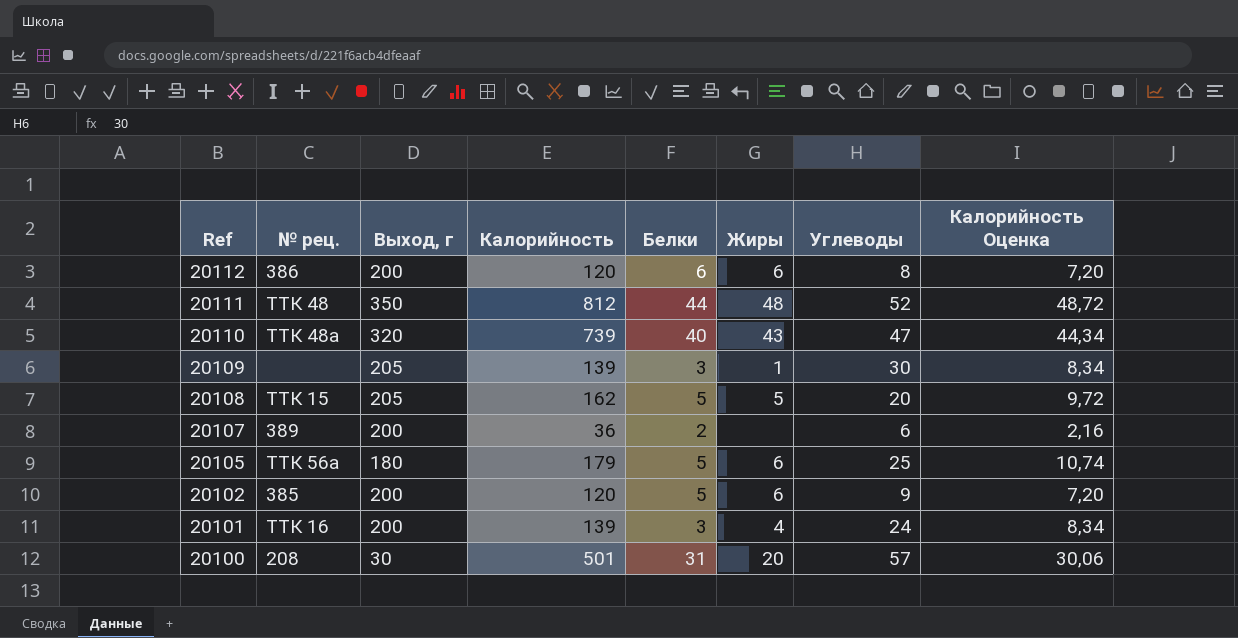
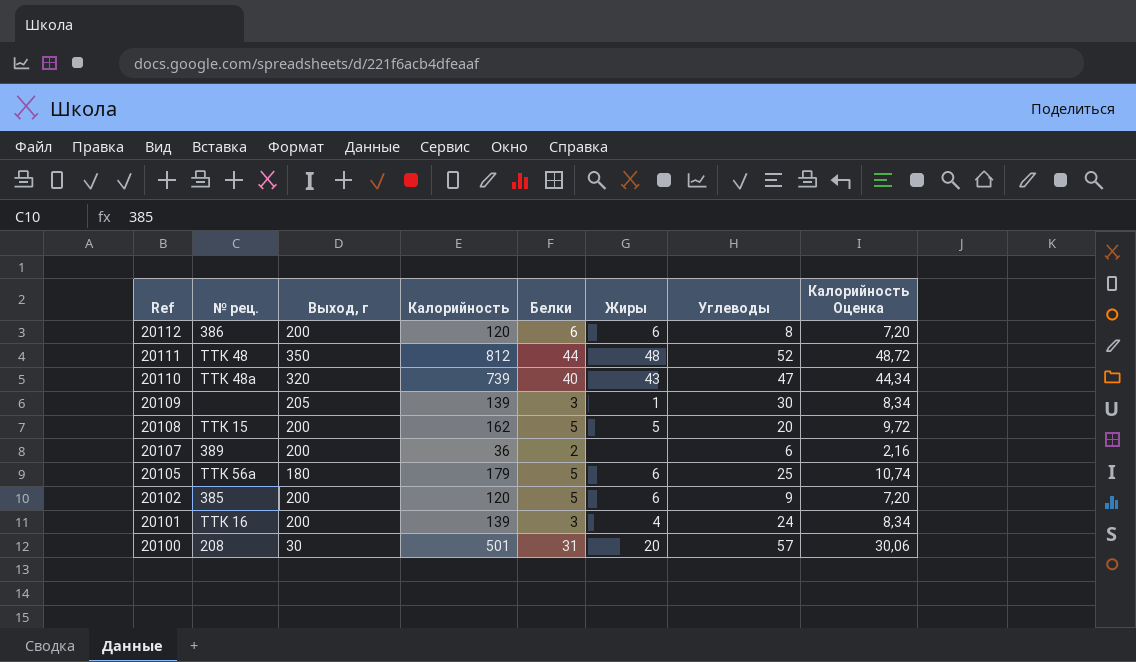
20108 | Выход, г: 205 -> 200

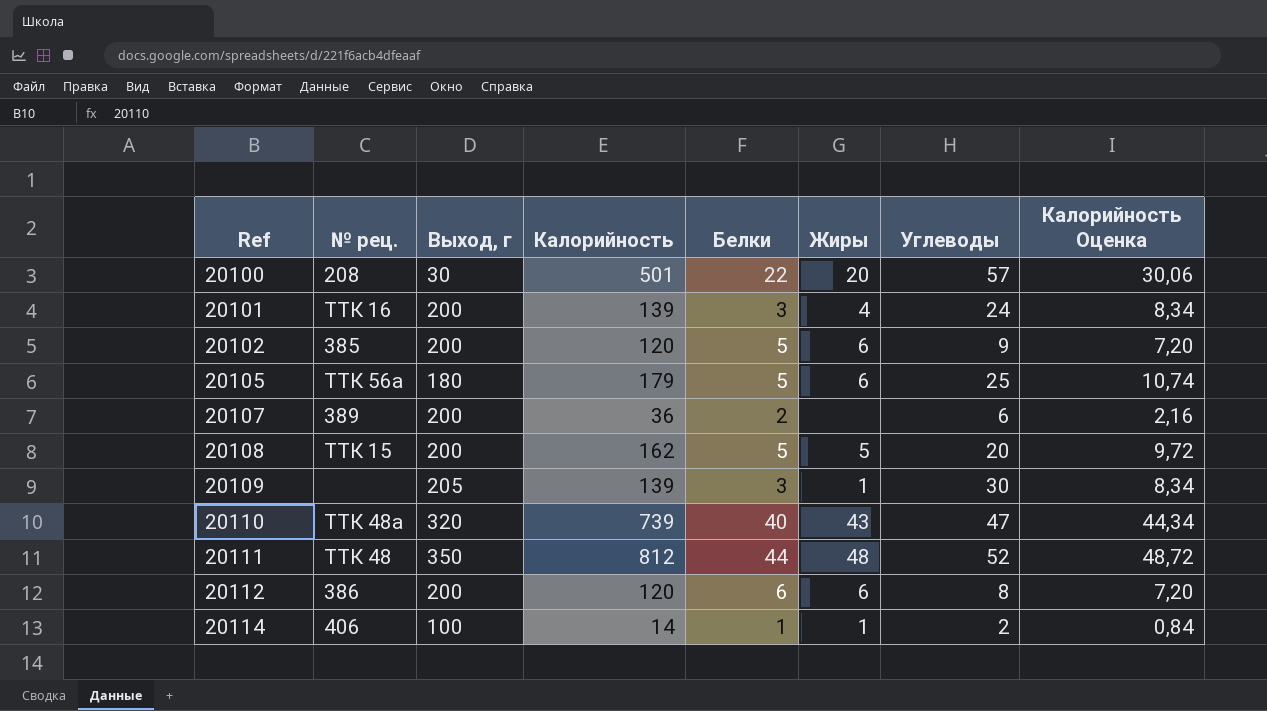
row order: Ref descending -> Ref ascending
20100 | Белки: 31 -> 22
row 20114: none -> 406 | 100 | 14 | 1 | 1 | 2 | 0,84

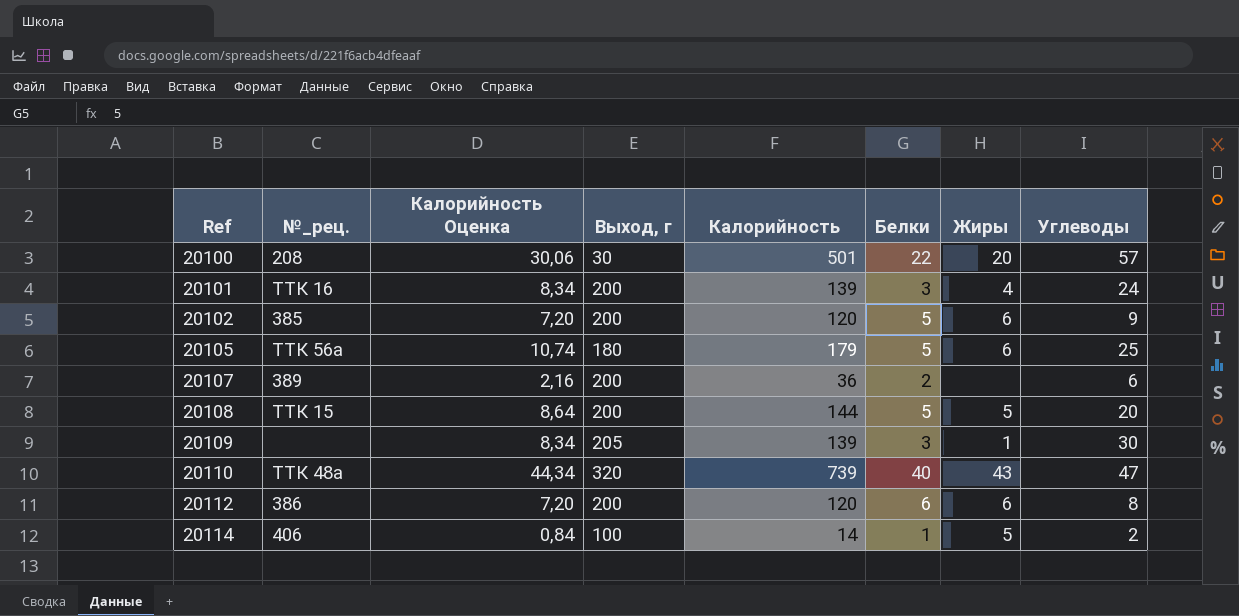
column name: № рец. -> №_рец.
column Калорийность Оценка | position: 8 -> 3
row 20111: ТТК 48 | 350 | 812 | 44 | 48 | 52 | 48,72 -> none
20108 | Калорийность Оценка: 9,72 -> 8,64
20108 | Калорийность: 162 -> 144
20114 | Жиры: 1 -> 5

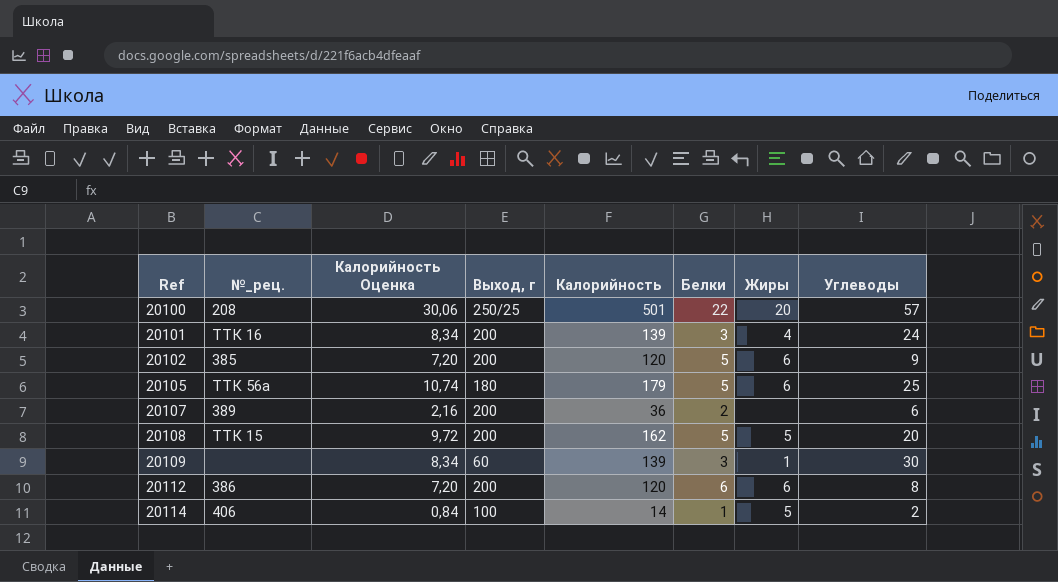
row 20110: ТТК 48а | 44,34 | 320 | 739 | 40 | 43 | 47 -> none
20100 | Выход, г: 30 -> 250/25
20108 | Калорийность Оценка: 8,64 -> 9,72
20108 | Калорийность: 144 -> 162
20109 | Выход, г: 205 -> 60

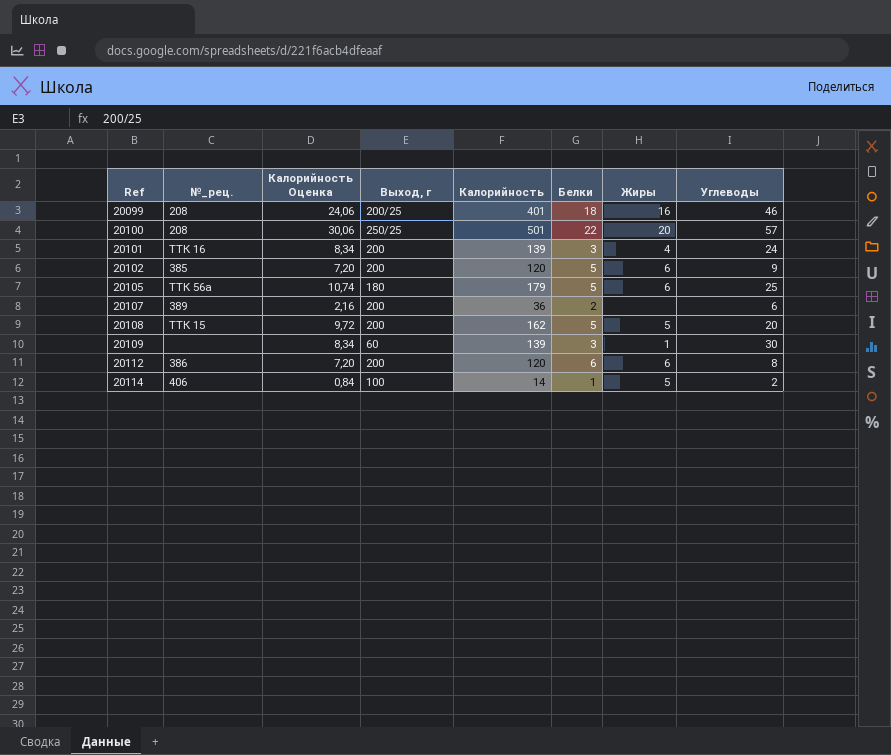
row 20099: none -> 208 | 24,06 | 200/25 | 401 | 18 | 16 | 46

